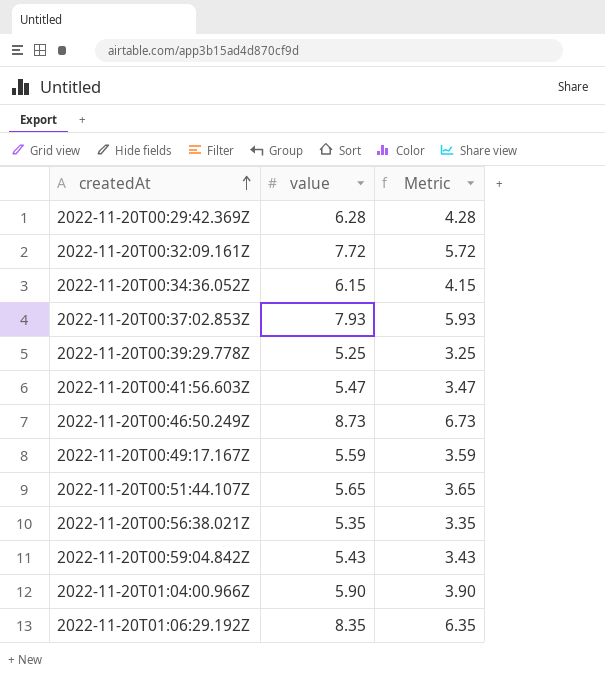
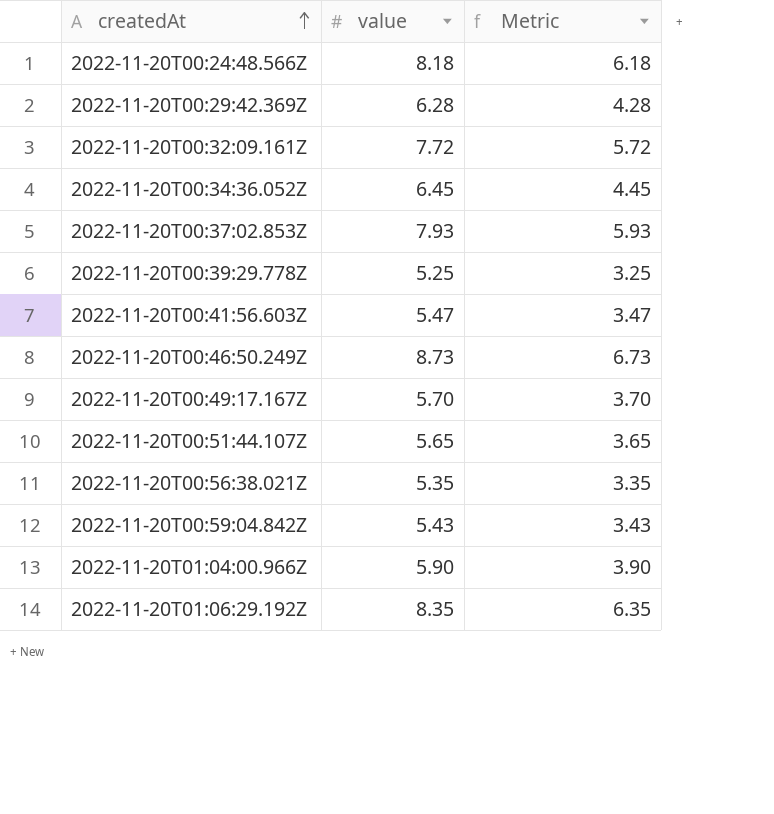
row 2022-11-20T00:24:48.566Z: none -> 8.18 | 6.18
2022-11-20T00:34:36.052Z | value: 6.15 -> 6.45
2022-11-20T00:34:36.052Z | Metric: 4.15 -> 4.45
2022-11-20T00:49:17.167Z | value: 5.59 -> 5.70
2022-11-20T00:49:17.167Z | Metric: 3.59 -> 3.70

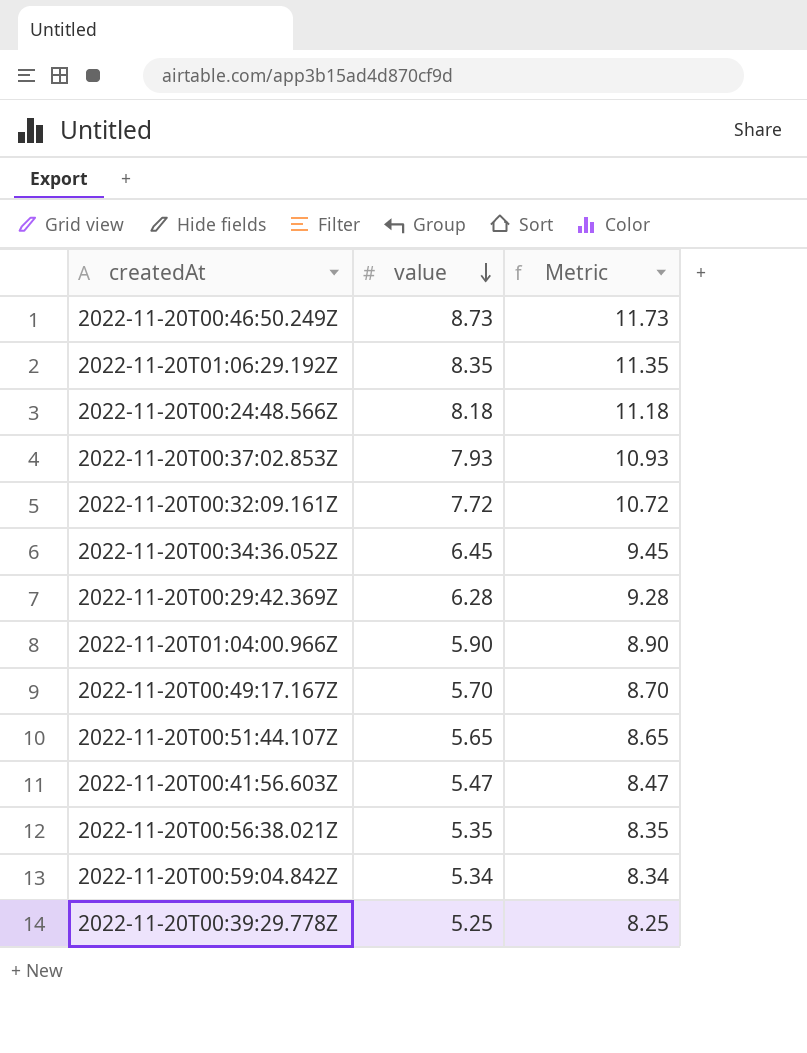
row order: createdAt ascending -> value descending
column Metric | formula: [value] - 2 -> [value] + 3
2022-11-20T00:59:04.842Z | value: 5.43 -> 5.34

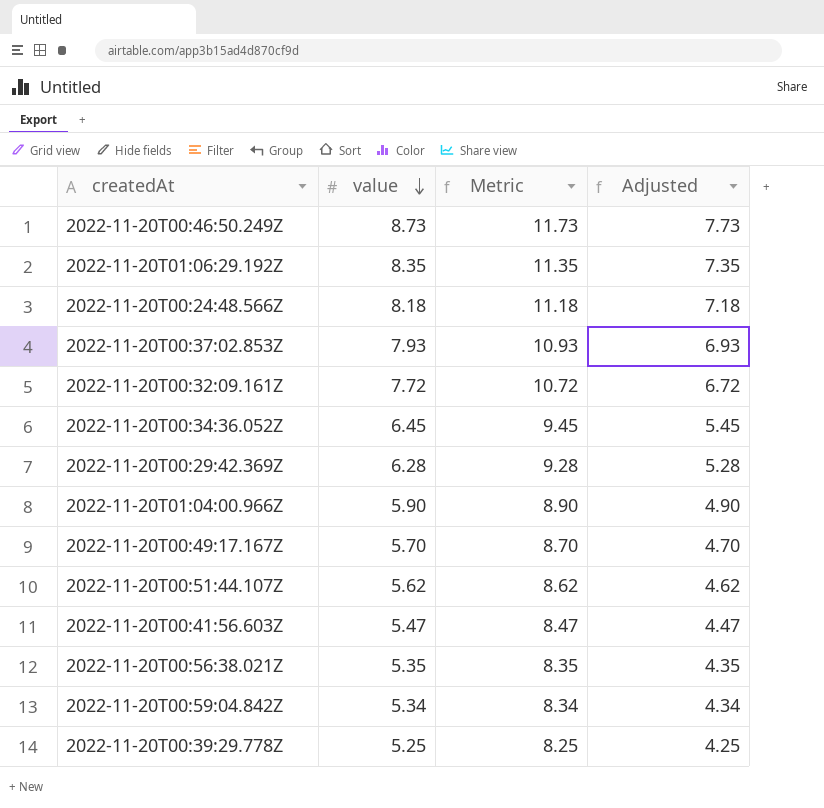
column Adjusted | formula: none -> [value] - 1
2022-11-20T00:51:44.107Z | value: 5.65 -> 5.62
2022-11-20T00:51:44.107Z | Metric: 8.65 -> 8.62

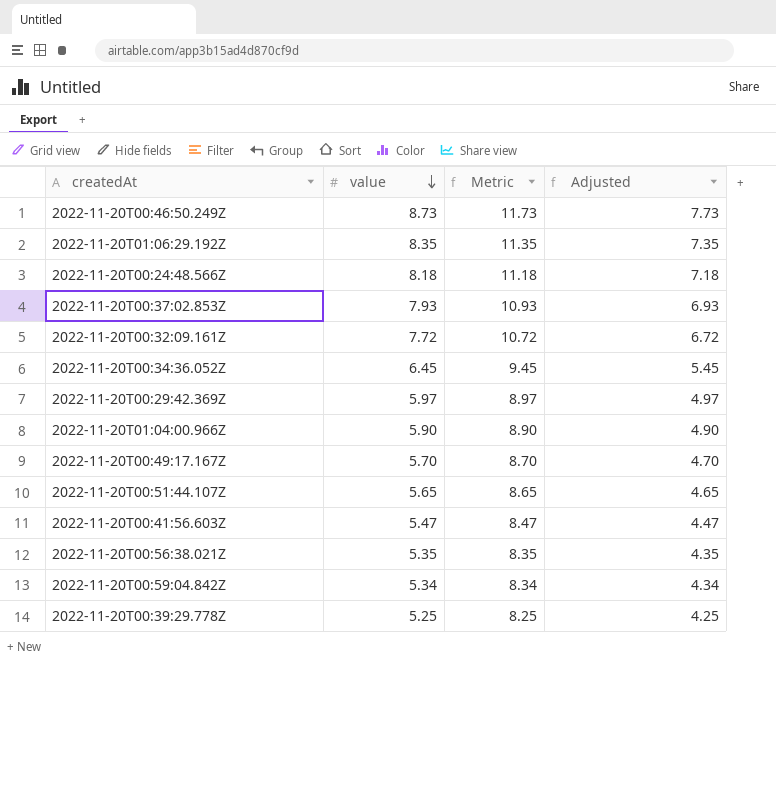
2022-11-20T00:29:42.369Z | value: 6.28 -> 5.97
2022-11-20T00:29:42.369Z | Metric: 9.28 -> 8.97
2022-11-20T00:29:42.369Z | Adjusted: 5.28 -> 4.97
2022-11-20T00:51:44.107Z | value: 5.62 -> 5.65
2022-11-20T00:51:44.107Z | Metric: 8.62 -> 8.65
2022-11-20T00:51:44.107Z | Adjusted: 4.62 -> 4.65

